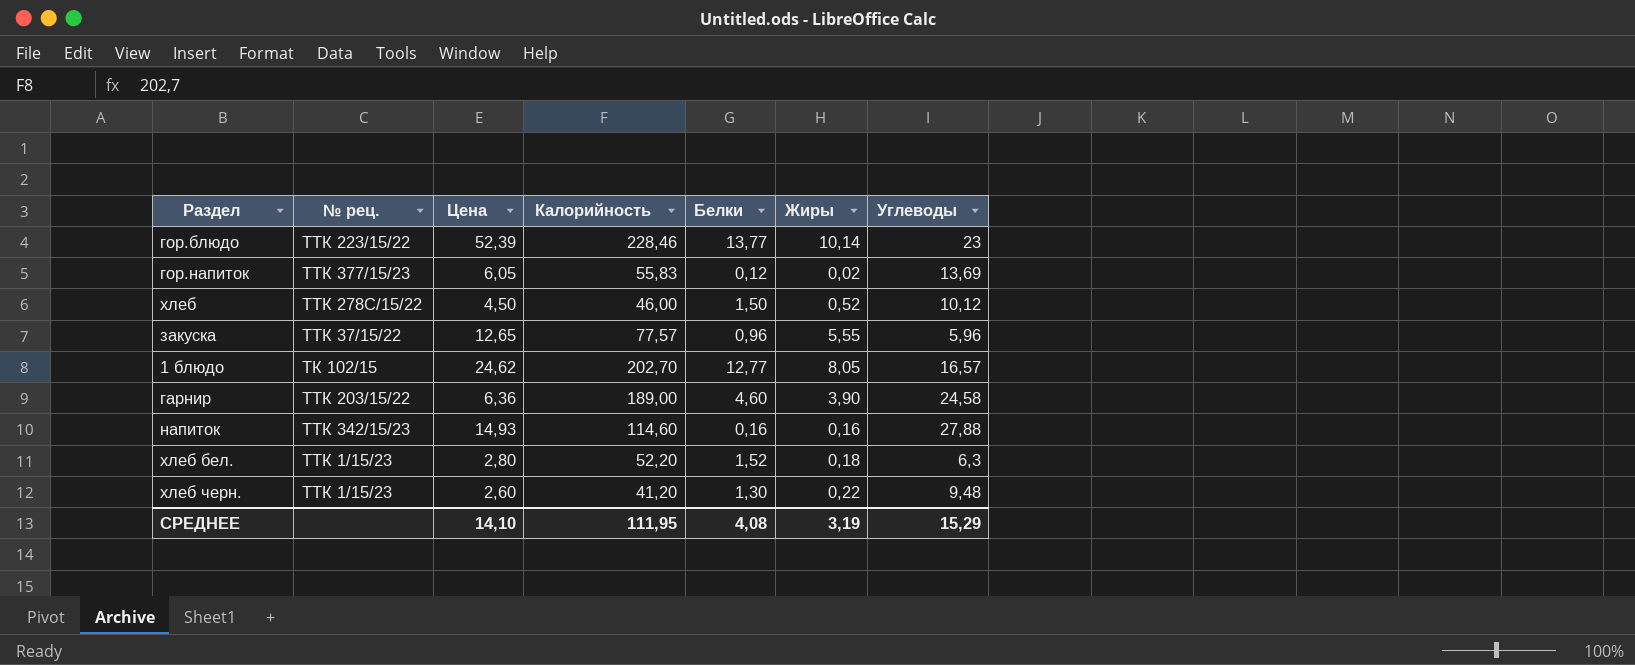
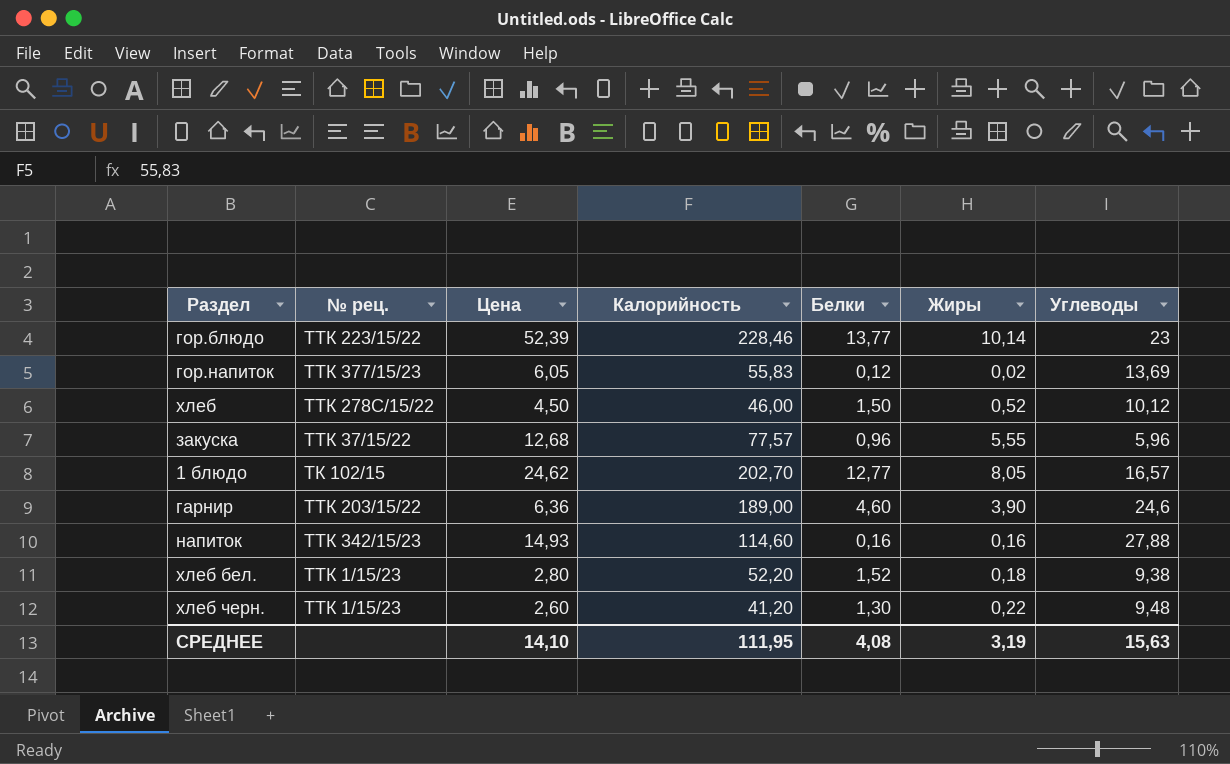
закуска | Цена: 12,65 -> 12,68
гарнир | Углеводы: 24,58 -> 24,6
хлеб бел. | Углеводы: 6,3 -> 9,38
СРЕДНЕЕ | Углеводы: 15,29 -> 15,63

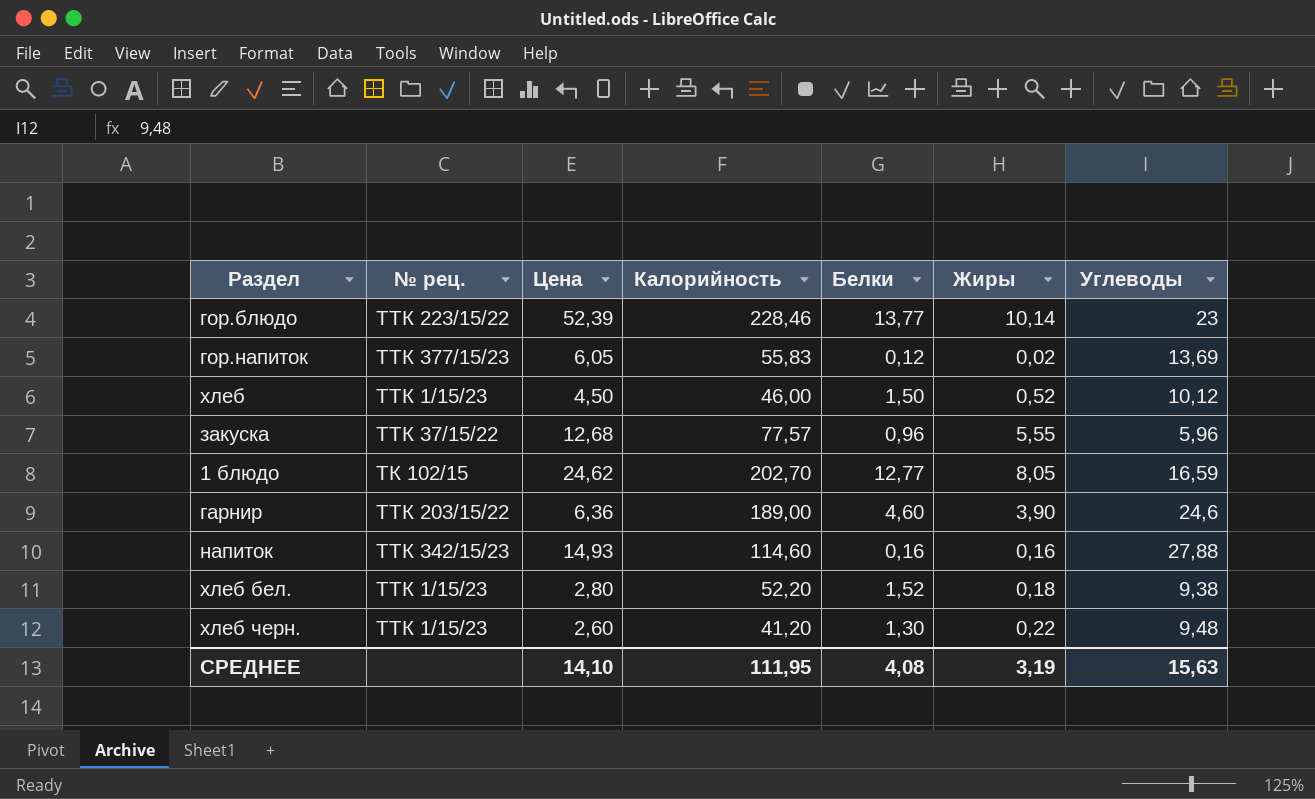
хлеб | № рец.: ТТК 278С/15/22 -> ТТК 1/15/23
1 блюдо | Углеводы: 16,57 -> 16,59

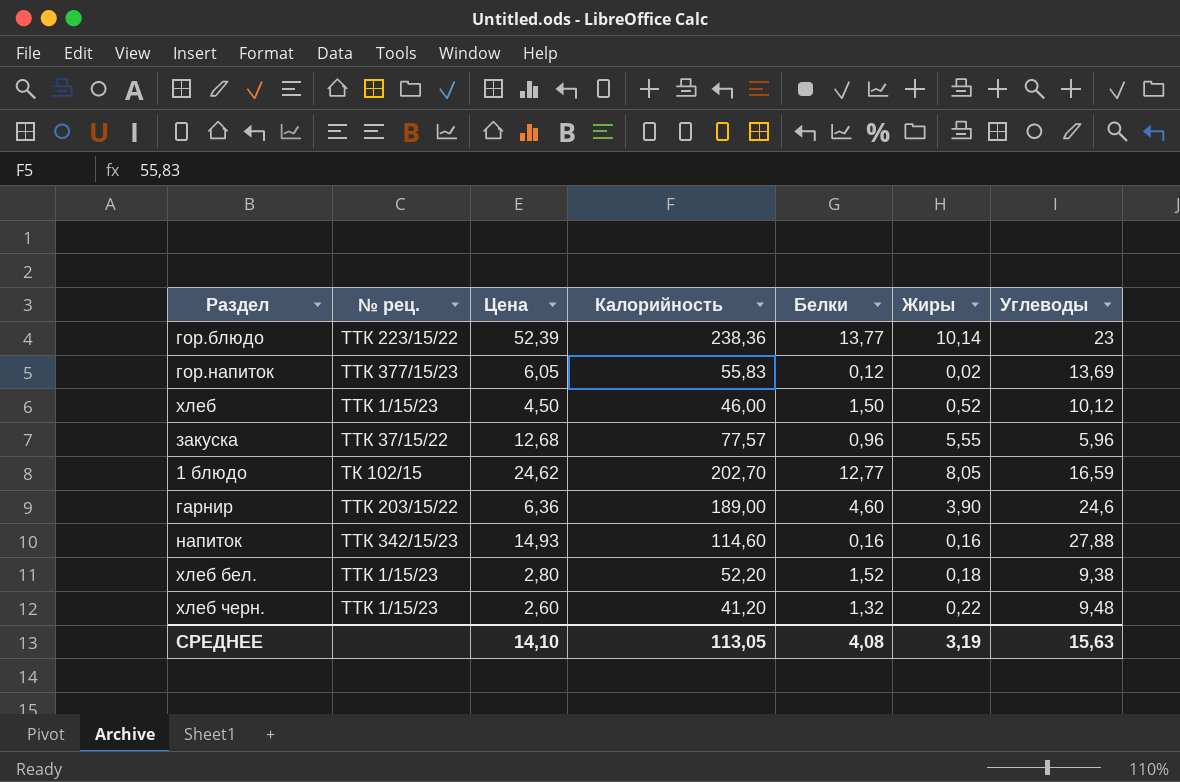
гор.блюдо | Калорийность: 228,46 -> 238,36
хлеб черн. | Белки: 1,30 -> 1,32
СРЕДНЕЕ | Калорийность: 111,95 -> 113,05

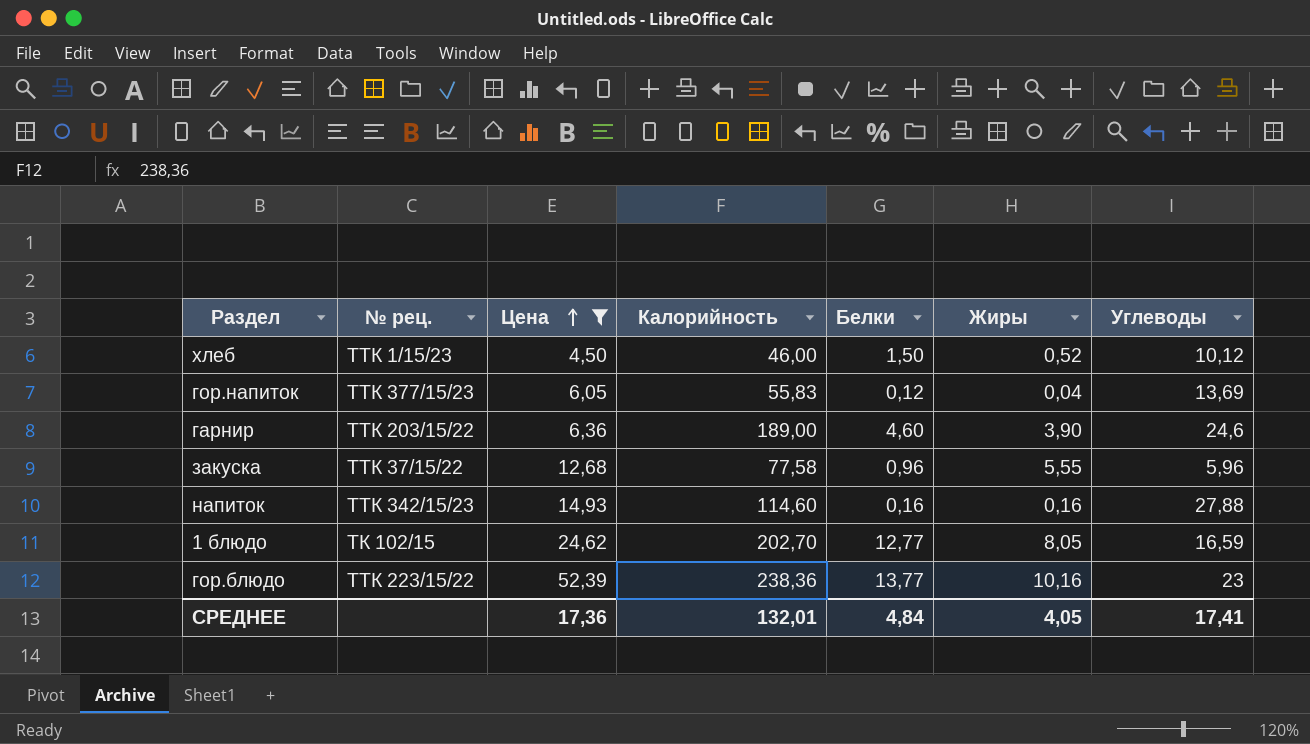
filter: none -> Цена >= 4,50
row order: none -> Цена ascending
гор.напиток | Жиры: 0,02 -> 0,04
закуска | Калорийность: 77,57 -> 77,58
гор.блюдо | Жиры: 10,14 -> 10,16
СРЕДНЕЕ | Цена: 14,10 -> 17,36
СРЕДНЕЕ | Калорийность: 113,05 -> 132,01
СРЕДНЕЕ | Белки: 4,08 -> 4,84
СРЕДНЕЕ | Жиры: 3,19 -> 4,05
СРЕДНЕЕ | Углеводы: 15,63 -> 17,41

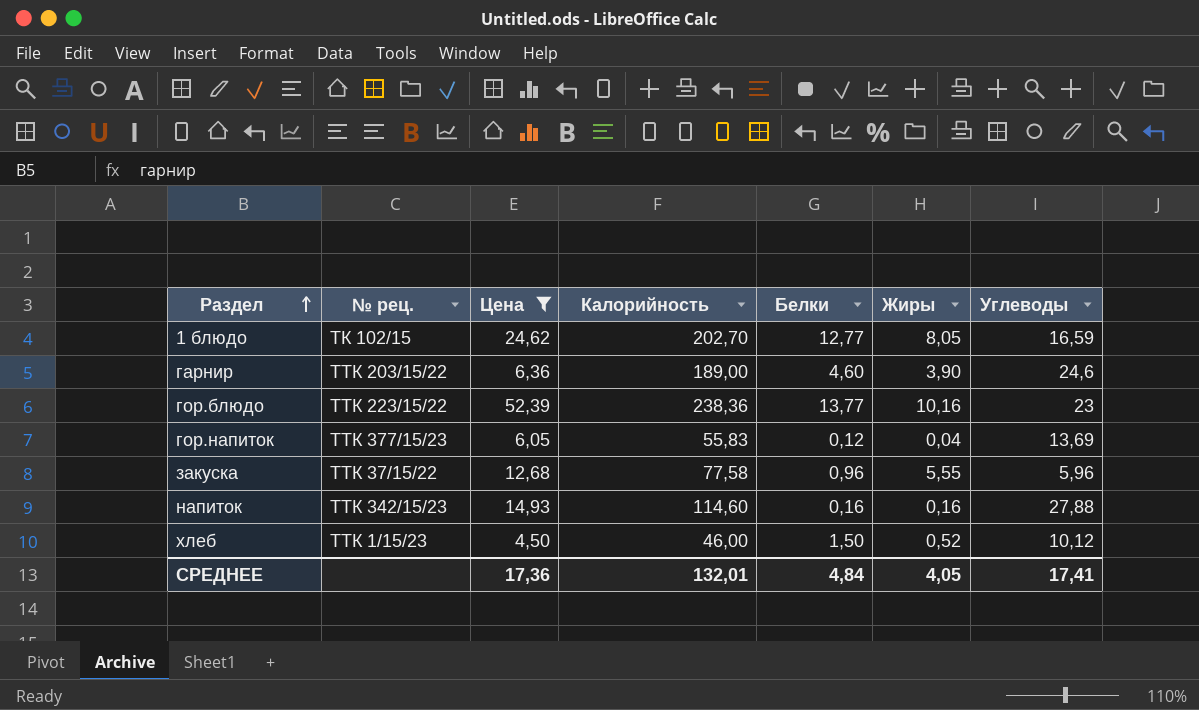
row order: Цена ascending -> Раздел ascending

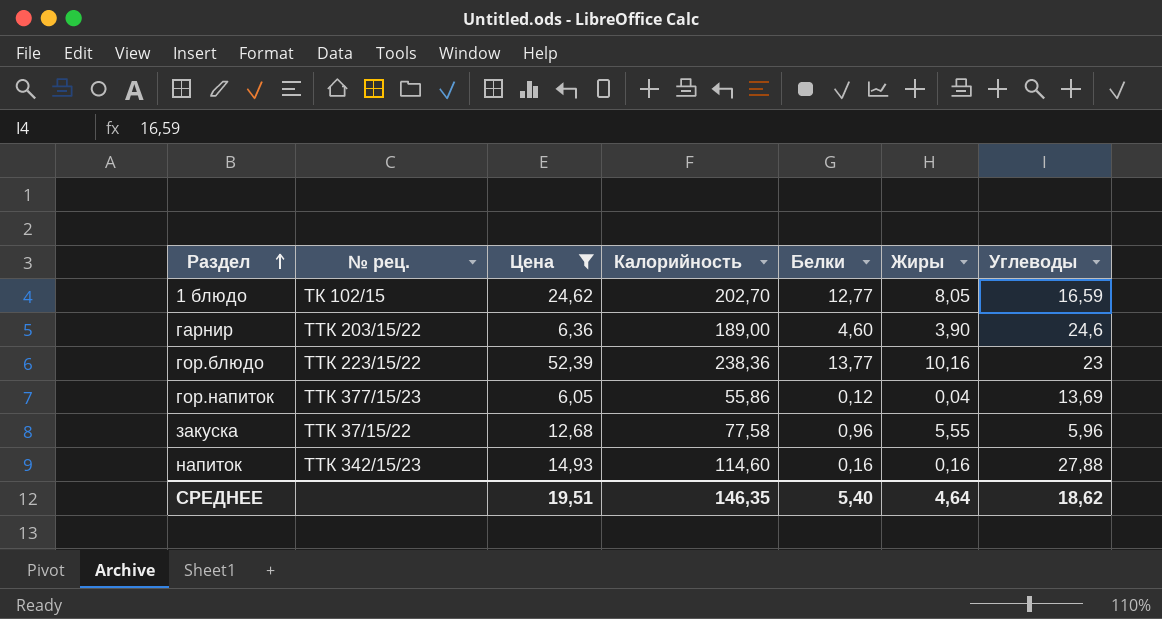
row хлеб: ТТК 1/15/23 | 4,50 | 46,00 | 1,50 | 0,52 | 10,12 -> none
гор.напиток | Калорийность: 55,83 -> 55,86
СРЕДНЕЕ | Цена: 17,36 -> 19,51
СРЕДНЕЕ | Калорийность: 132,01 -> 146,35
СРЕДНЕЕ | Белки: 4,84 -> 5,40
СРЕДНЕЕ | Жиры: 4,05 -> 4,64
СРЕДНЕЕ | Углеводы: 17,41 -> 18,62

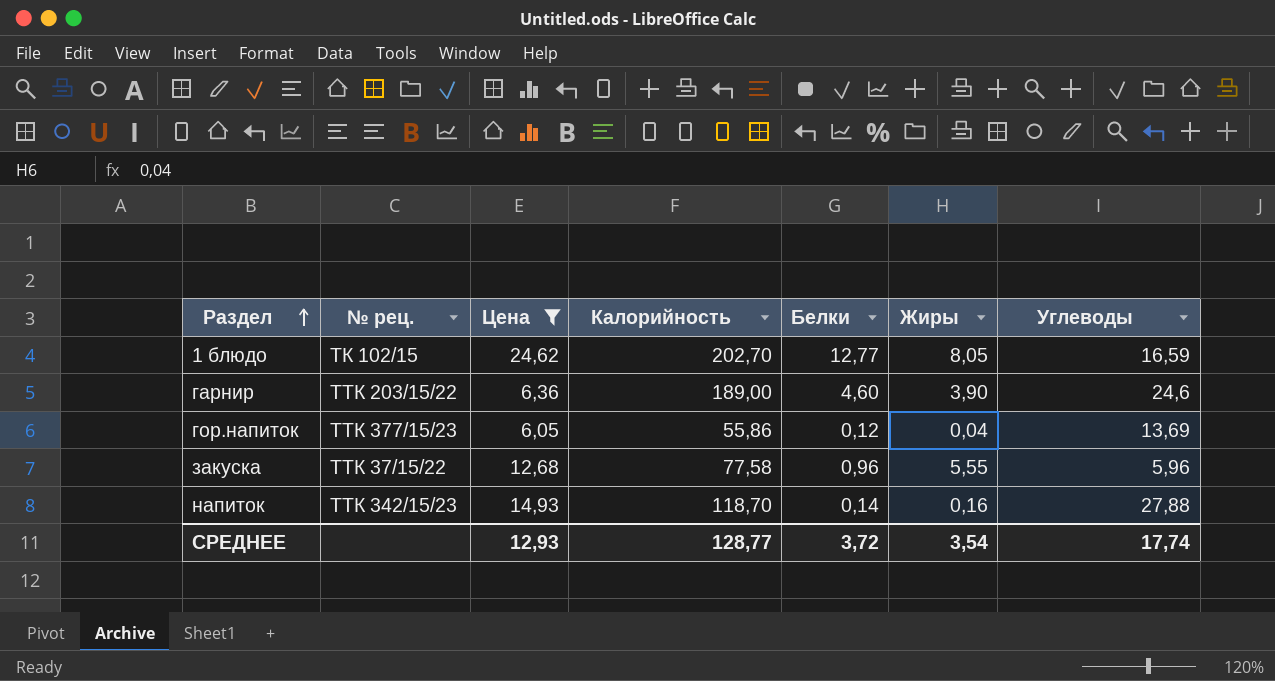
row гор.блюдо: ТТК 223/15/22 | 52,39 | 238,36 | 13,77 | 10,16 | 23 -> none
напиток | Калорийность: 114,60 -> 118,70
напиток | Белки: 0,16 -> 0,14
СРЕДНЕЕ | Цена: 19,51 -> 12,93
СРЕДНЕЕ | Калорийность: 146,35 -> 128,77
СРЕДНЕЕ | Белки: 5,40 -> 3,72
СРЕДНЕЕ | Жиры: 4,64 -> 3,54
СРЕДНЕЕ | Углеводы: 18,62 -> 17,74

